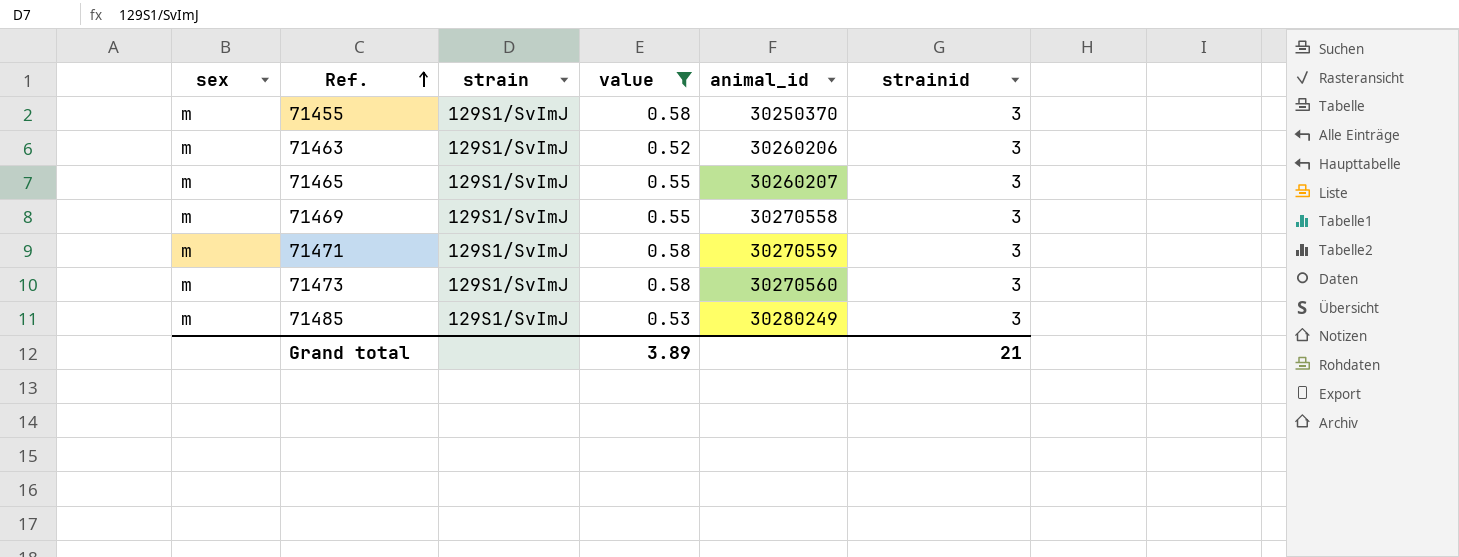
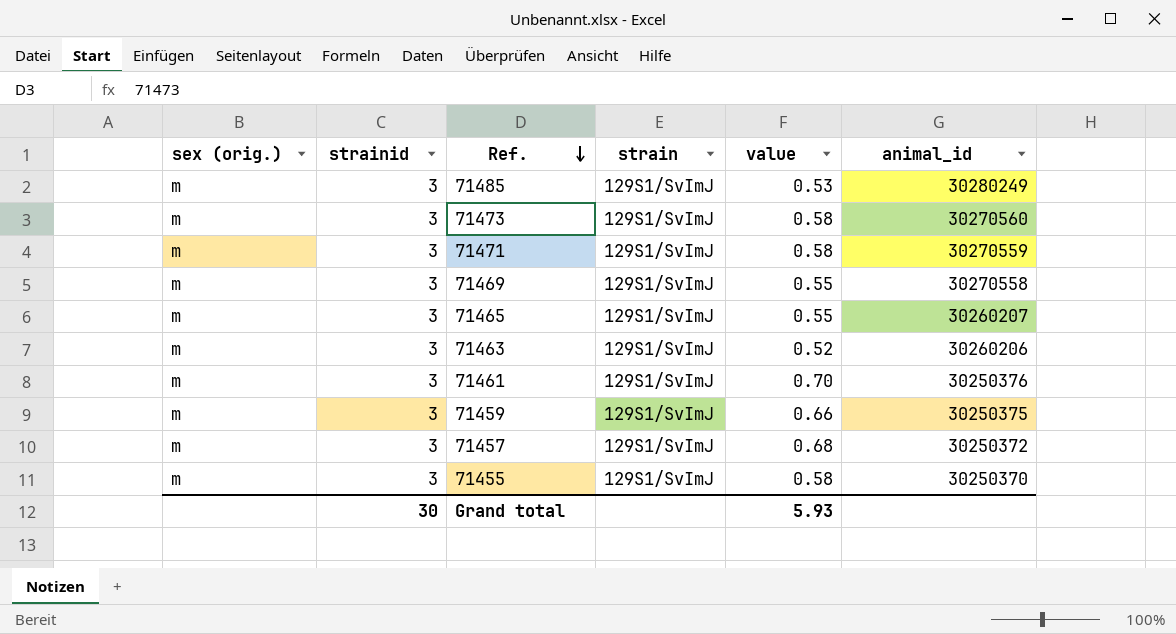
filter: value <= 0.58 -> none
row order: Ref. ascending -> Ref. descending
column name: sex -> sex (orig.)
column strainid | position: 6 -> 2
Grand total | strainid: 21 -> 30
Grand total | value: 3.89 -> 5.93

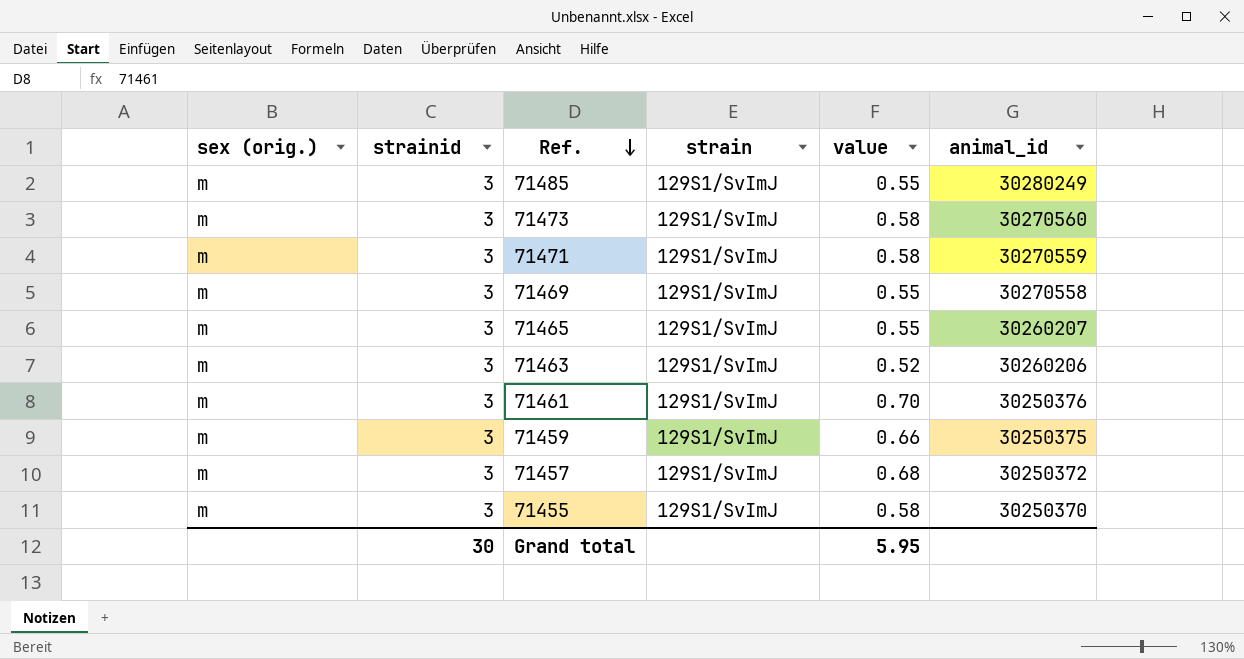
71485 | value: 0.53 -> 0.55
Grand total | value: 5.93 -> 5.95

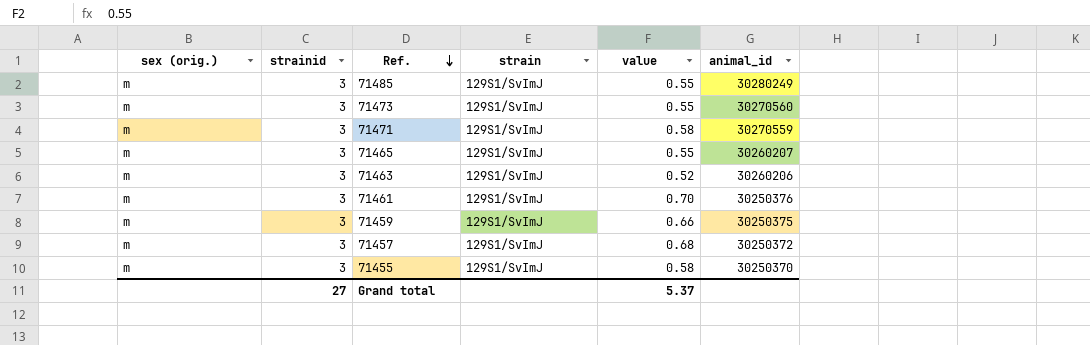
row 71469: m | 3 | 129S1/SvImJ | 0.55 | 30270558 -> none
71473 | value: 0.58 -> 0.55
Grand total | strainid: 30 -> 27
Grand total | value: 5.95 -> 5.37

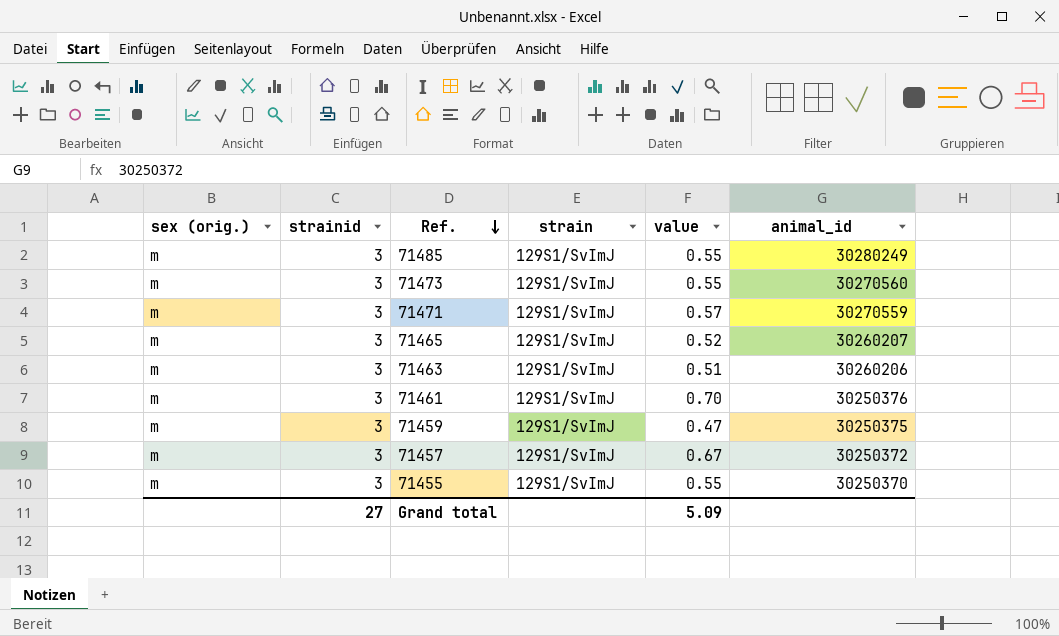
71471 | value: 0.58 -> 0.57
71465 | value: 0.55 -> 0.52
71463 | value: 0.52 -> 0.51
71459 | value: 0.66 -> 0.47
71457 | value: 0.68 -> 0.67
71455 | value: 0.58 -> 0.55
Grand total | value: 5.37 -> 5.09

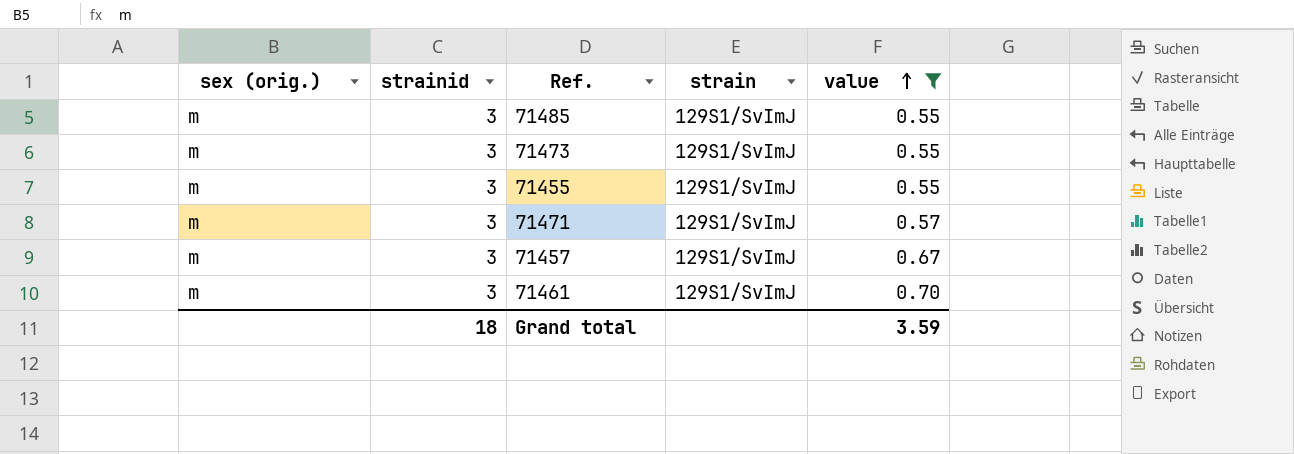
filter: none -> value >= 0.55
row order: Ref. descending -> value ascending
column animal_id | position: 6 -> none
Grand total | strainid: 27 -> 18
Grand total | value: 5.09 -> 3.59

